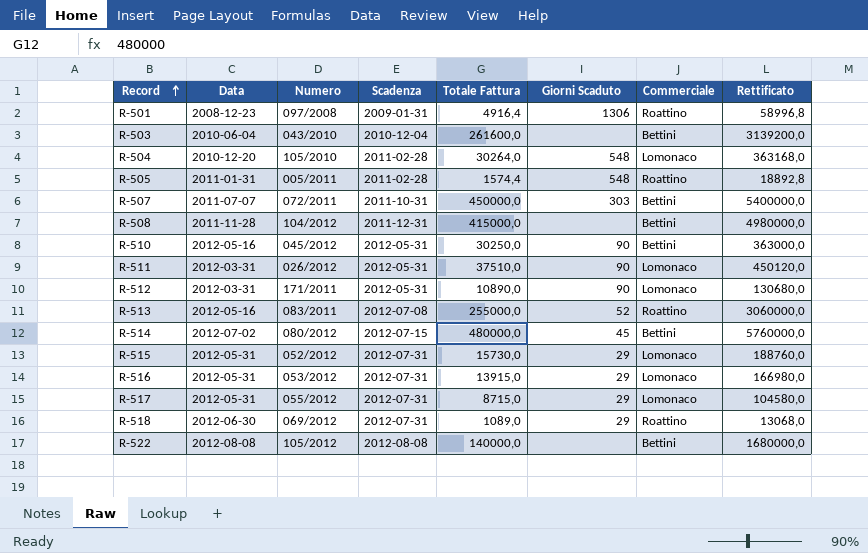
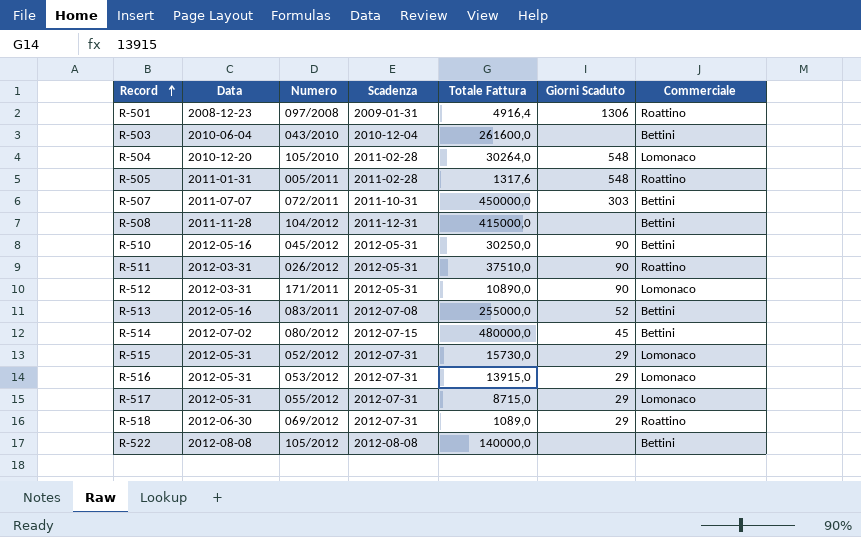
column Rettificato | formula: [Totale Fattura] * 12 -> none
R-505 | Totale Fattura: 1574,4 -> 1317,6
R-511 | Commerciale: Lomonaco -> Roattino
R-513 | Commerciale: Roattino -> Bettini

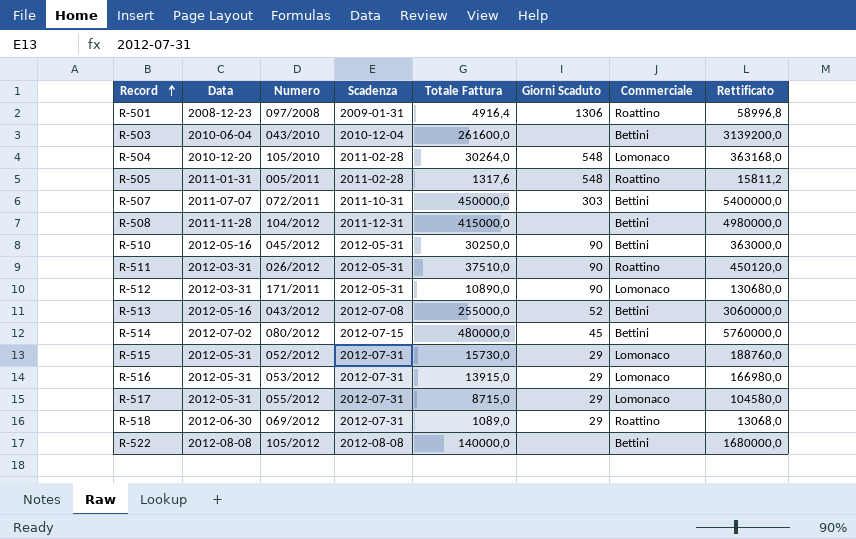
column Rettificato | formula: none -> [Totale Fattura] * 12
R-513 | Numero: 083/2011 -> 043/2012

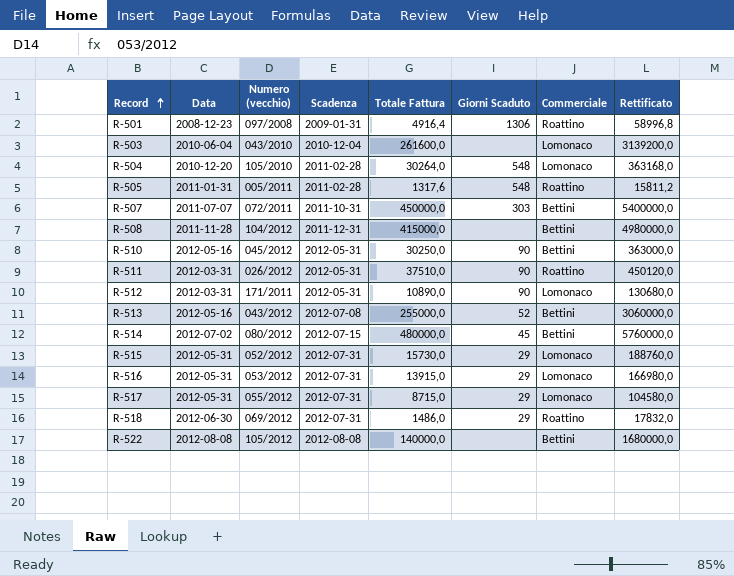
column name: Numero -> Numero (vecchio)
R-503 | Commerciale: Bettini -> Lomonaco
R-518 | Totale Fattura: 1089,0 -> 1486,0
R-518 | Rettificato: 13068,0 -> 17832,0

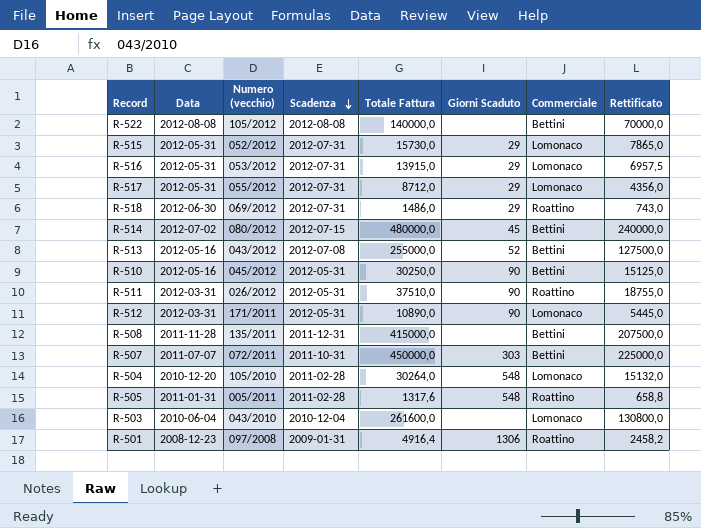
row order: Record ascending -> Scadenza descending
column Rettificato | formula: [Totale Fattura] * 12 -> [Totale Fattura] * 0,5
R-517 | Totale Fattura: 8715,0 -> 8712,0
R-508 | Numero (vecchio): 104/2012 -> 135/2011

